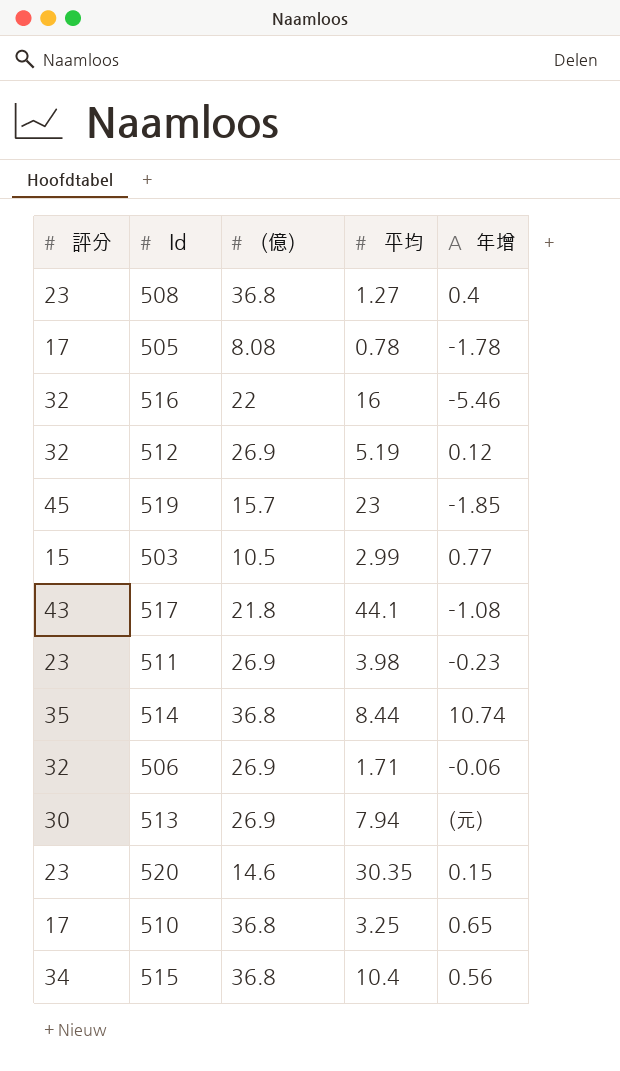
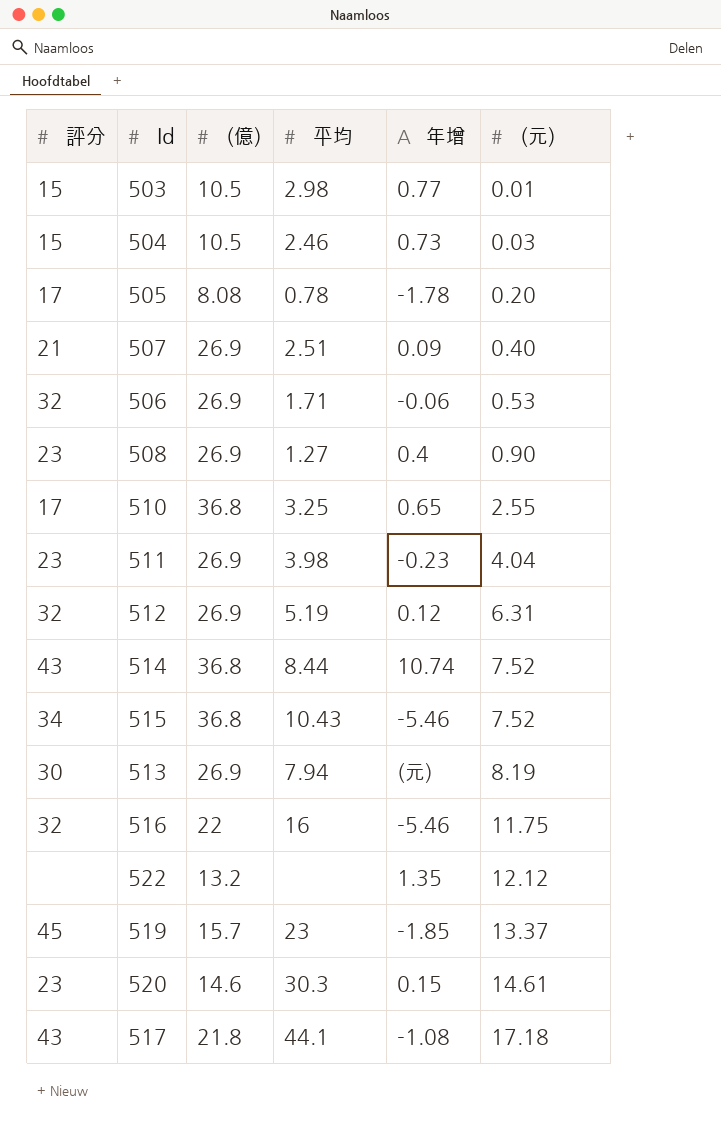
row order: none -> (元) ascending
column (元) | position: none -> 6
503 | 平均: 2.99 -> 2.98
row 504: none -> 15 | 10.5 | 2.46 | 0.73 | 0.03
row 507: none -> 21 | 26.9 | 2.51 | 0.09 | 0.40
508 | (億): 36.8 -> 26.9
514 | 評分: 35 -> 43
515 | 平均: 10.4 -> 10.43
515 | 年增: 0.56 -> -5.46
row 522: none -> none | 13.2 | none | 1.35 | 12.12
520 | 平均: 30.35 -> 30.3

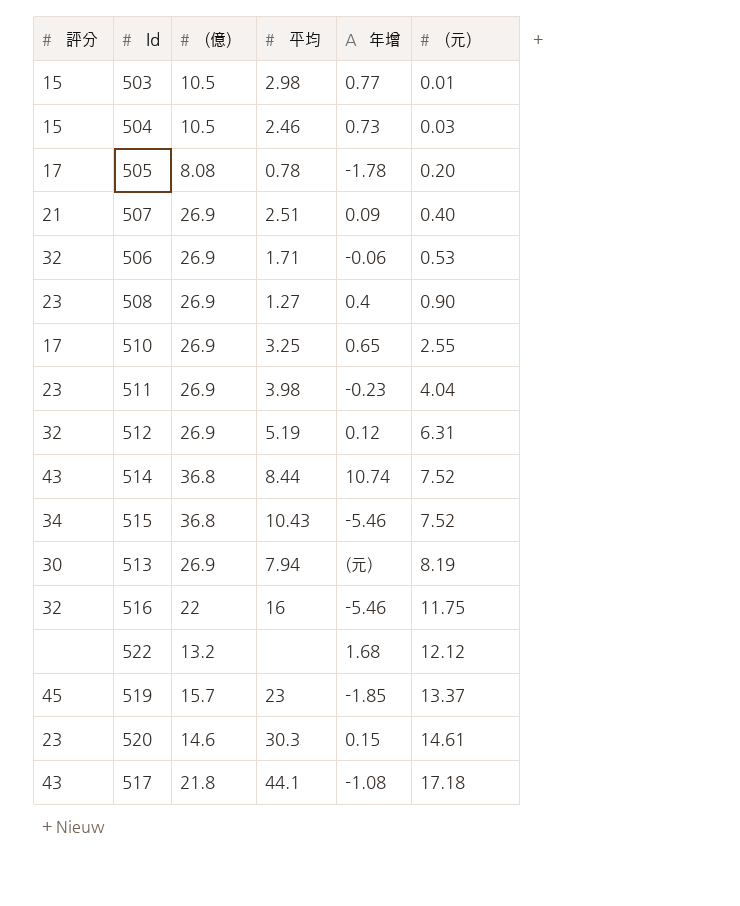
510 | (億): 36.8 -> 26.9
522 | 年增: 1.35 -> 1.68

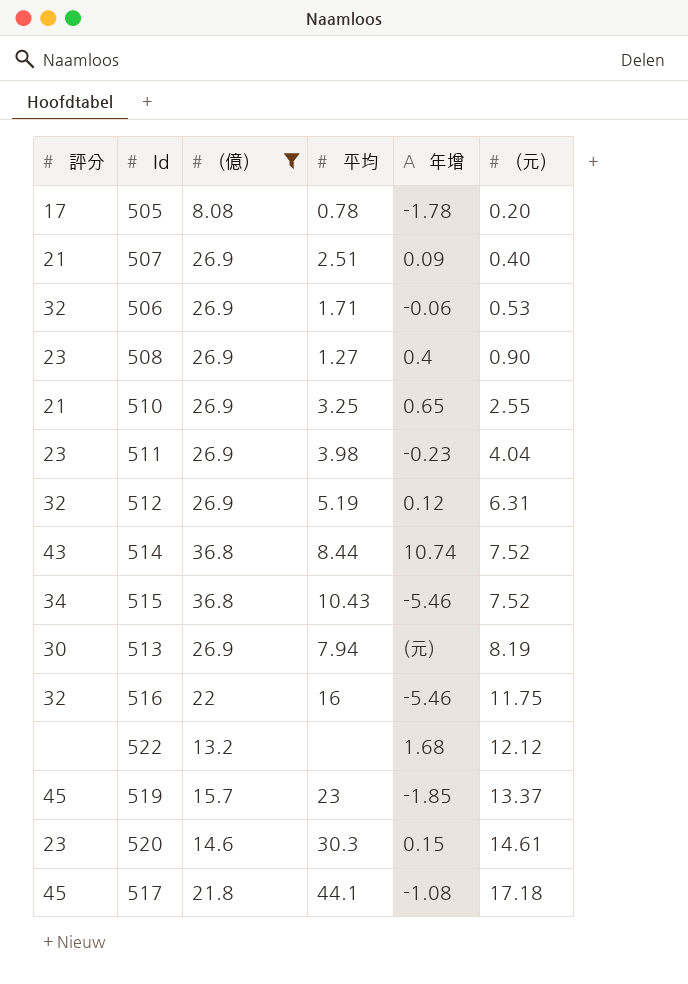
filter: none -> (億) != 10.5
510 | 評分: 17 -> 21
517 | 評分: 43 -> 45

